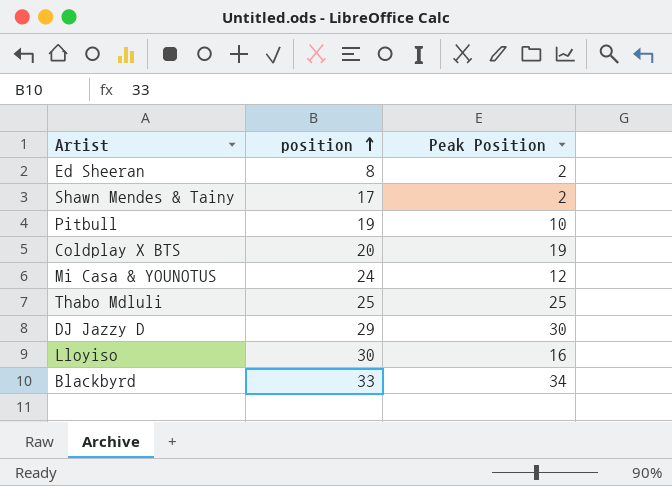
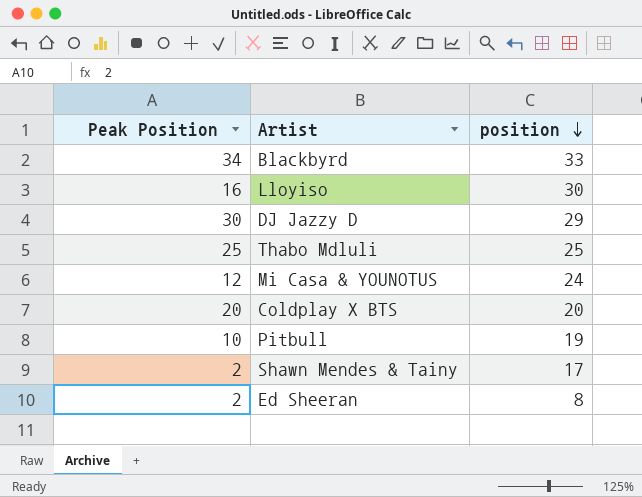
row order: position ascending -> position descending
column Peak Position | position: 3 -> 1
Coldplay X BTS | Peak Position: 19 -> 20

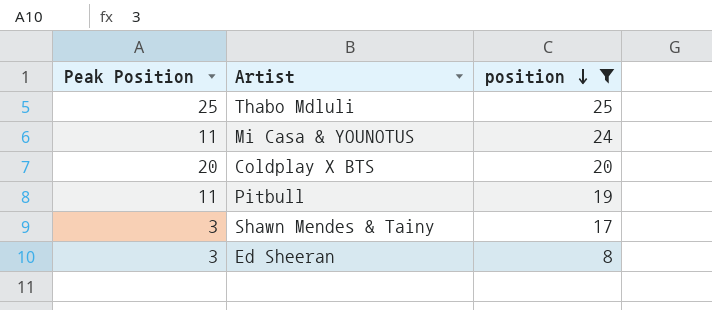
filter: none -> position <= 25
Mi Casa & YOUNOTUS | Peak Position: 12 -> 11
Pitbull | Peak Position: 10 -> 11
Shawn Mendes & Tainy | Peak Position: 2 -> 3
Ed Sheeran | Peak Position: 2 -> 3

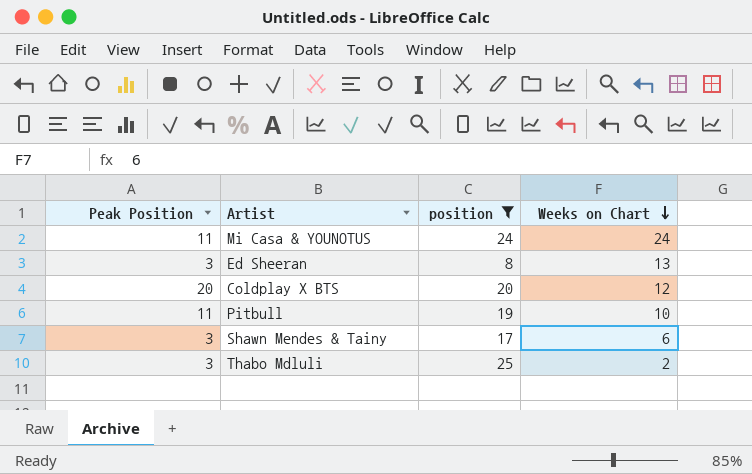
row order: position descending -> Weeks on Chart descending
column Weeks on Chart | position: none -> 4
Thabo Mdluli | Peak Position: 25 -> 3

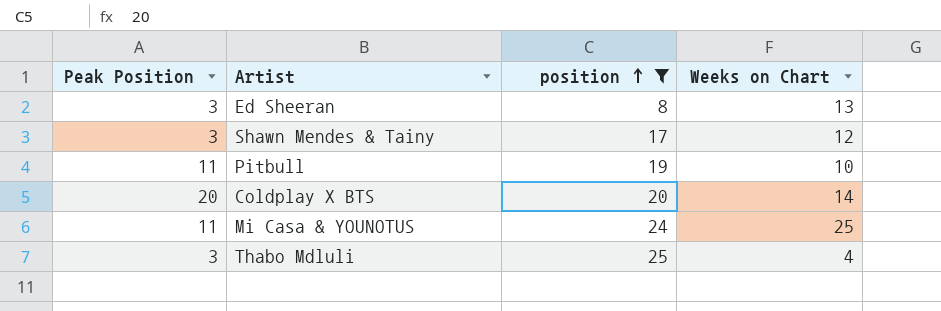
row order: Weeks on Chart descending -> position ascending
Shawn Mendes & Tainy | Weeks on Chart: 6 -> 12
Coldplay X BTS | Weeks on Chart: 12 -> 14
Mi Casa & YOUNOTUS | Weeks on Chart: 24 -> 25
Thabo Mdluli | Weeks on Chart: 2 -> 4

